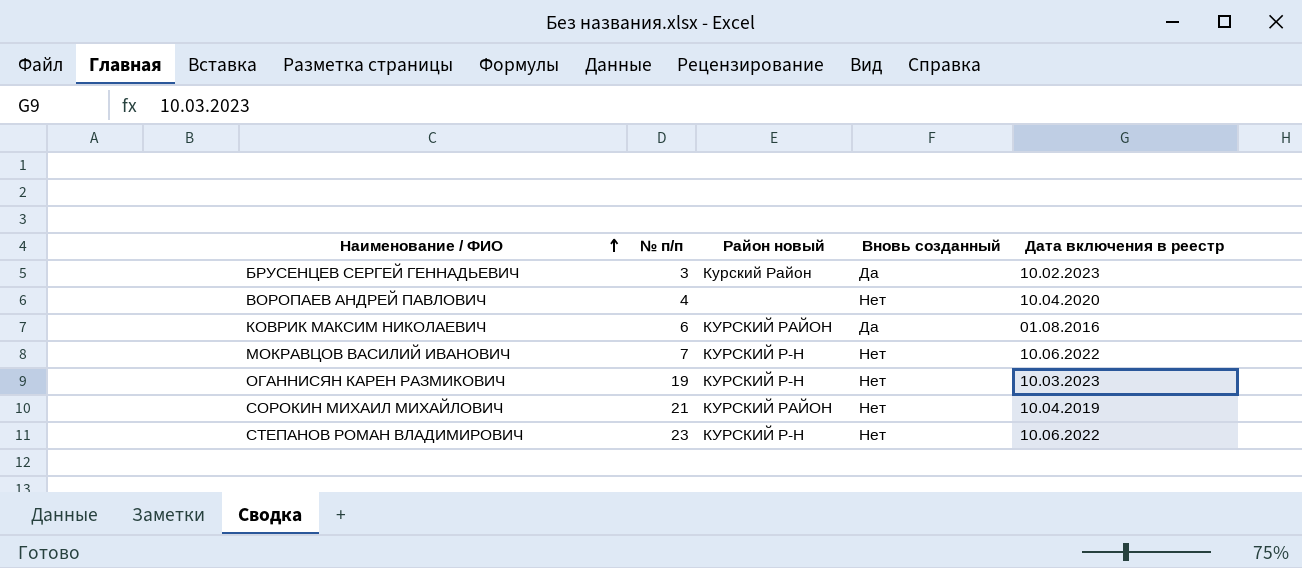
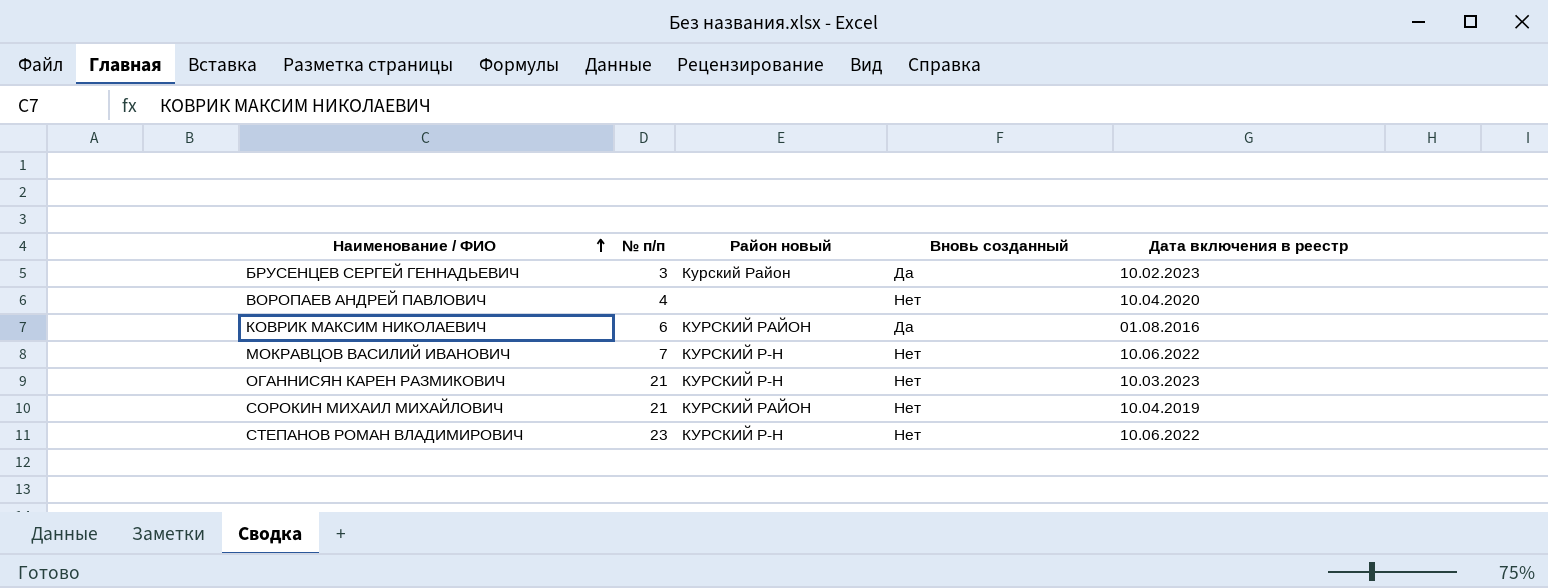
ОГАННИСЯН КАРЕН РАЗМИКОВИЧ | № п/п: 19 -> 21

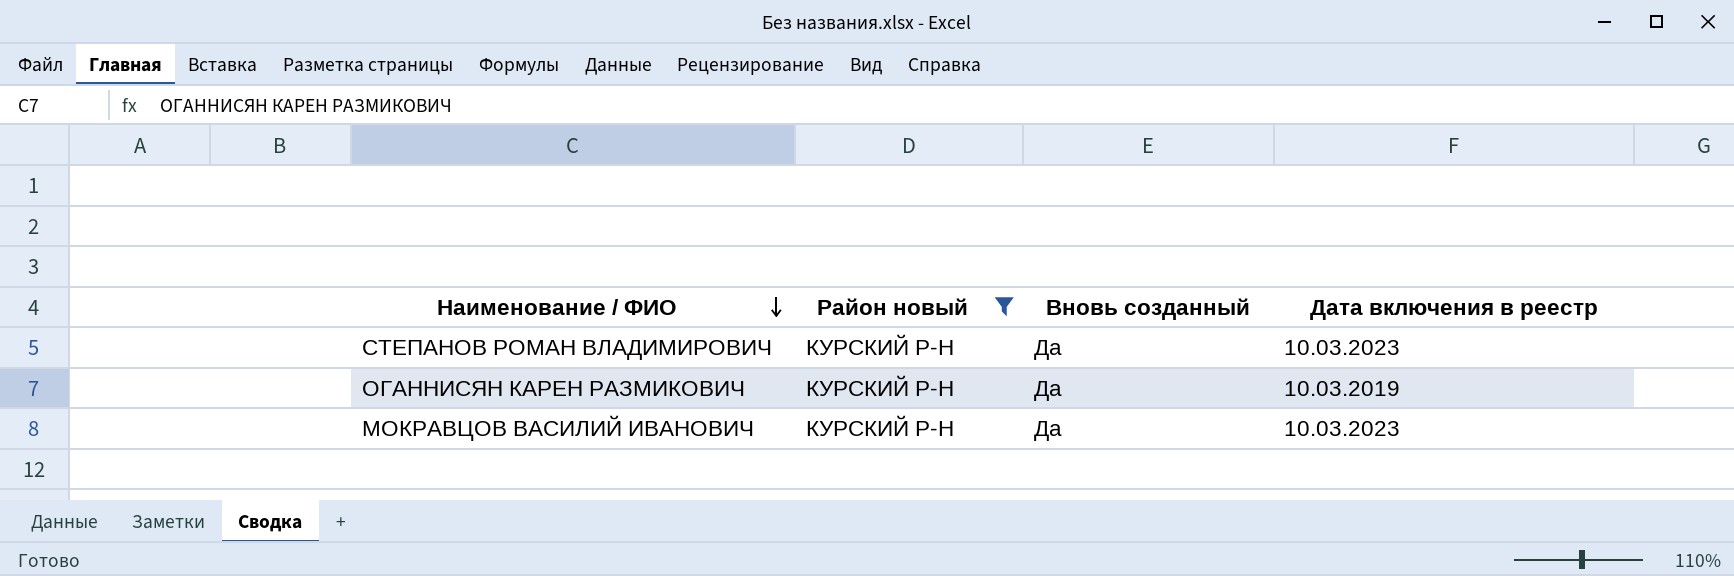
filter: none -> Район новый = КУРСКИЙ Р-Н
row order: Наименование / ФИО ascending -> Наименование / ФИО descending
column № п/п | position: 2 -> none
СТЕПАНОВ РОМАН ВЛАДИМИРОВИЧ | Вновь созданный: Нет -> Да
СТЕПАНОВ РОМАН ВЛАДИМИРОВИЧ | Дата включения в реестр: 10.06.2022 -> 10.03.2023
ОГАННИСЯН КАРЕН РАЗМИКОВИЧ | Вновь созданный: Нет -> Да
ОГАННИСЯН КАРЕН РАЗМИКОВИЧ | Дата включения в реестр: 10.03.2023 -> 10.03.2019
МОКРАВЦОВ ВАСИЛИЙ ИВАНОВИЧ | Вновь созданный: Нет -> Да
МОКРАВЦОВ ВАСИЛИЙ ИВАНОВИЧ | Дата включения в реестр: 10.06.2022 -> 10.03.2023

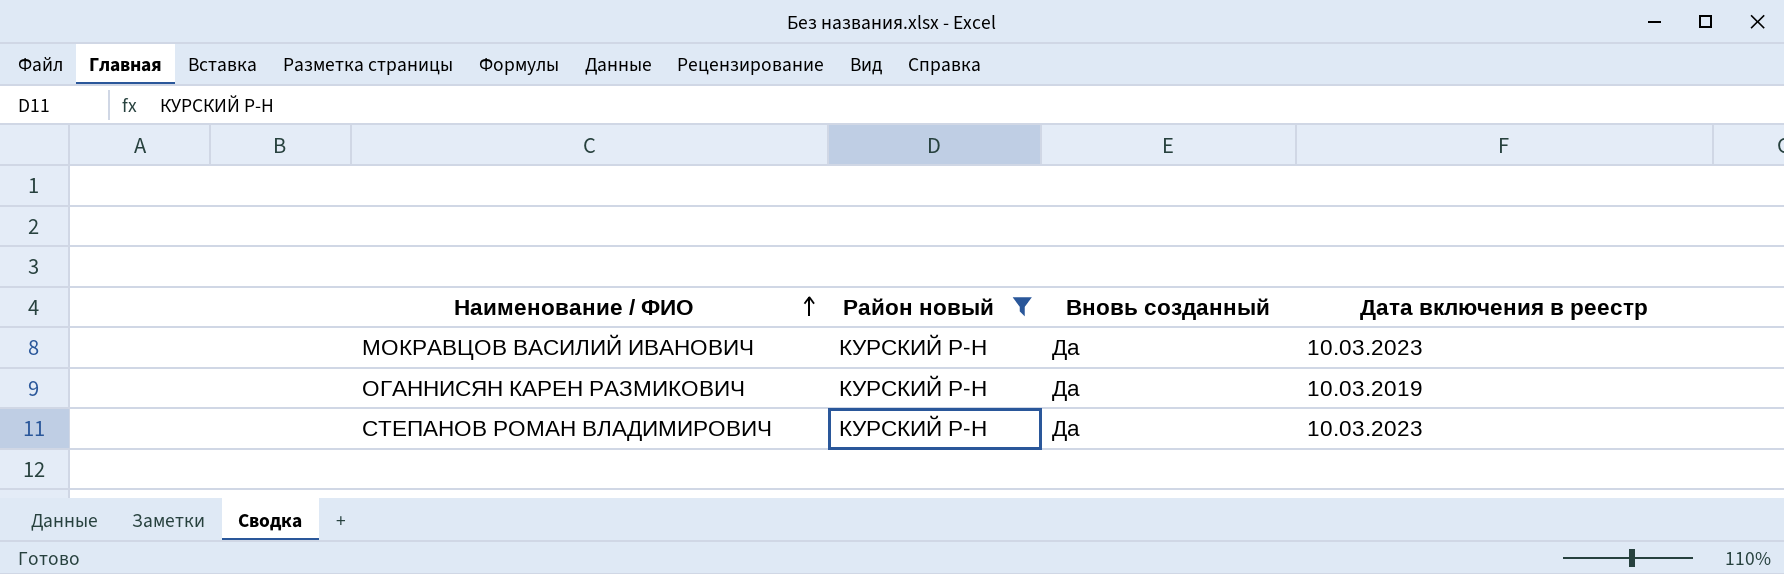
row order: Наименование / ФИО descending -> Наименование / ФИО ascending

